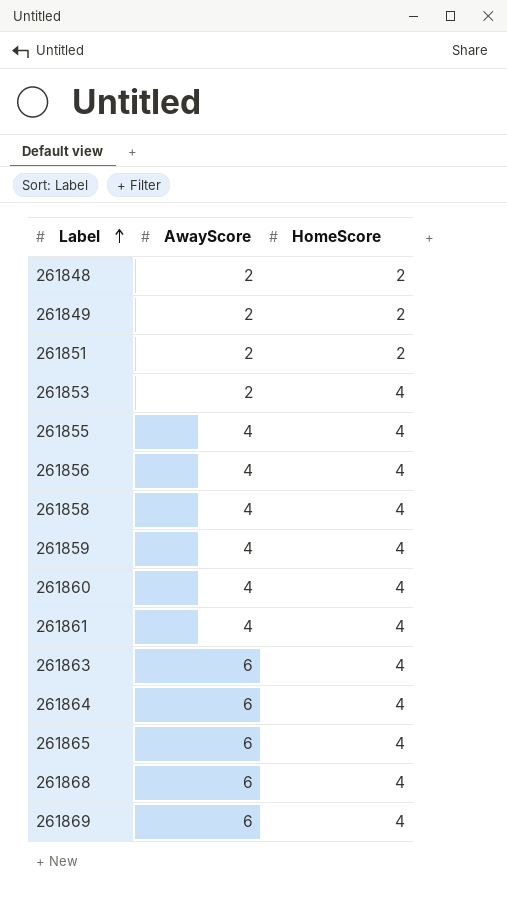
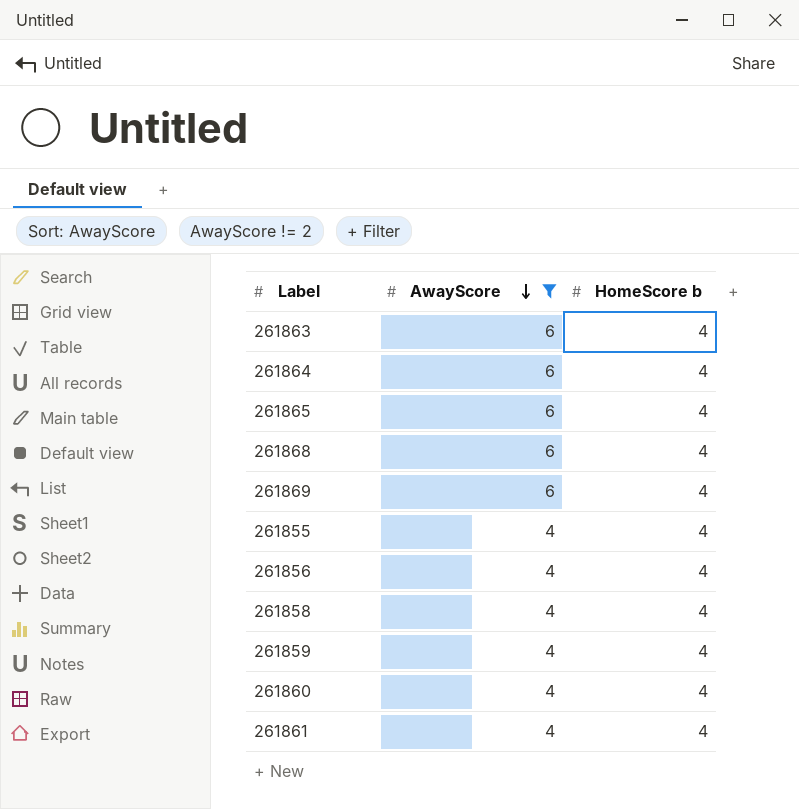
filter: none -> AwayScore != 2
row order: Label ascending -> AwayScore descending
column name: HomeScore -> HomeScore b

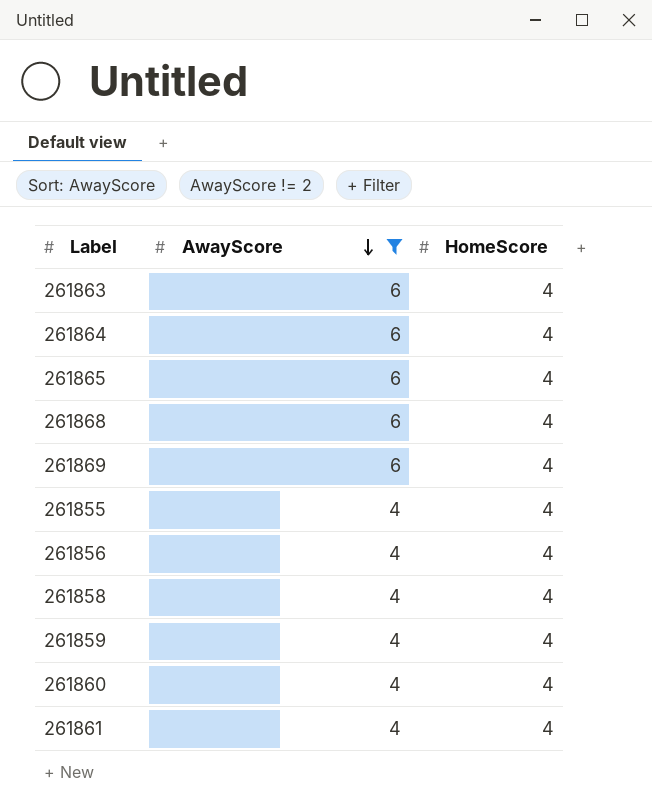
column name: HomeScore b -> HomeScore

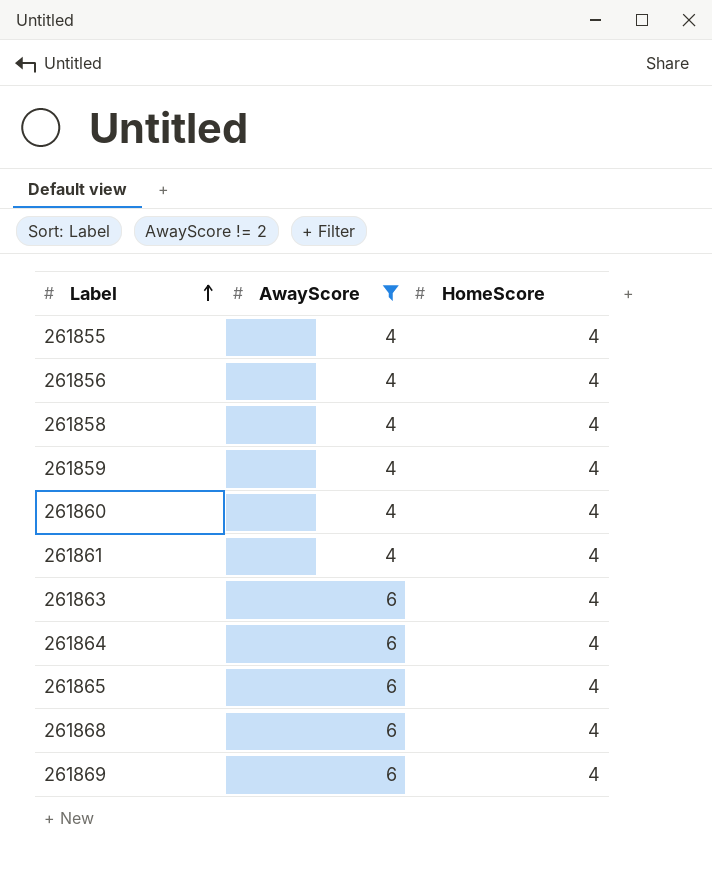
row order: AwayScore descending -> Label ascending

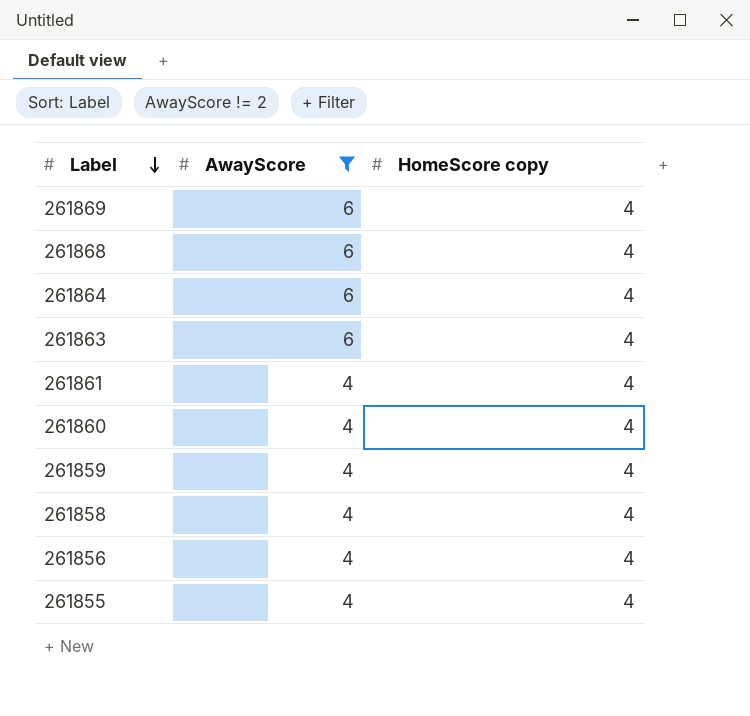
row order: Label ascending -> Label descending
column name: HomeScore -> HomeScore copy
row 261865: 6 | 4 -> none

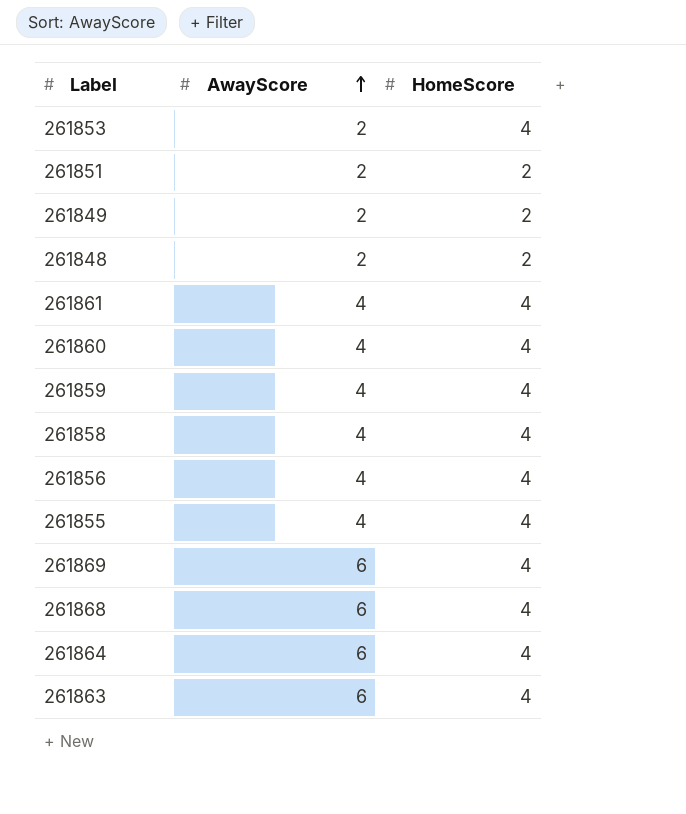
filter: AwayScore != 2 -> none
row order: Label descending -> AwayScore ascending
column name: HomeScore copy -> HomeScore

